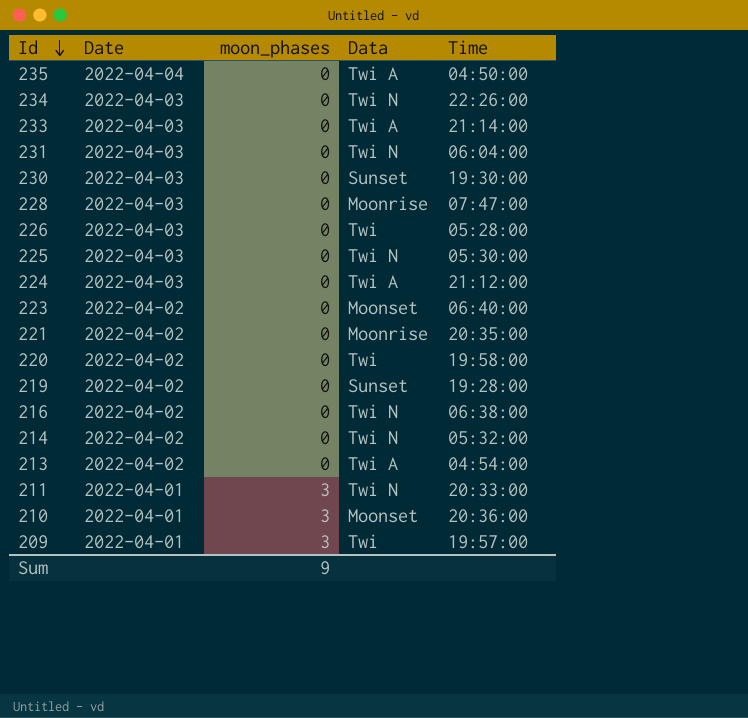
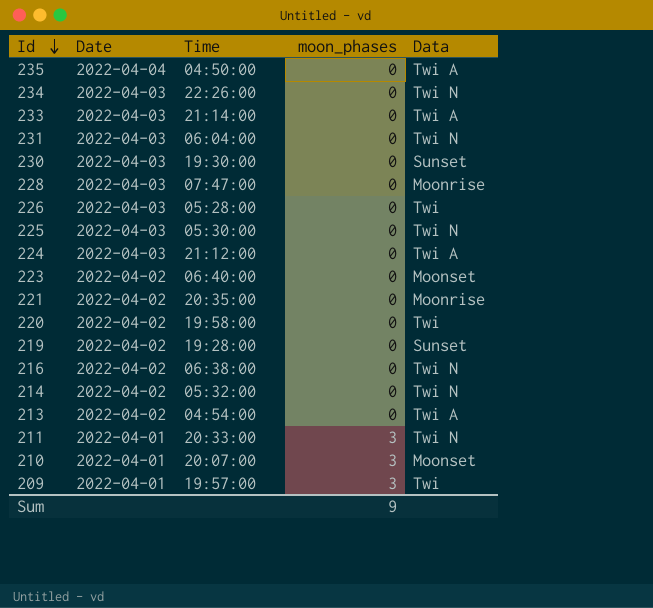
column Time | position: 5 -> 3
210 | Time: 20:36:00 -> 20:07:00

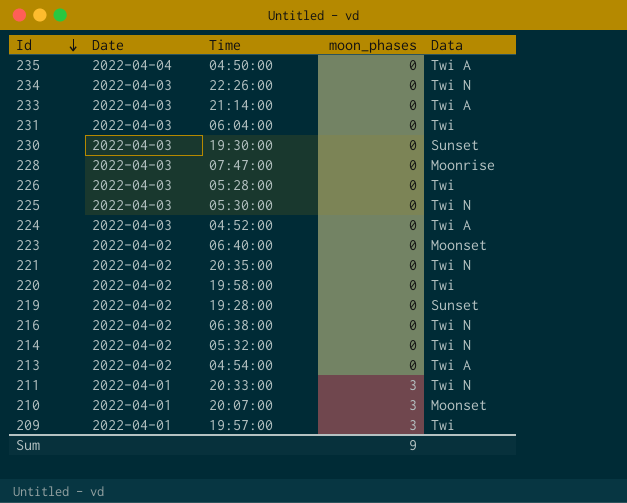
231 | Data: Twi N -> Twi
224 | Time: 21:12:00 -> 04:52:00
221 | Data: Moonrise -> Twi N

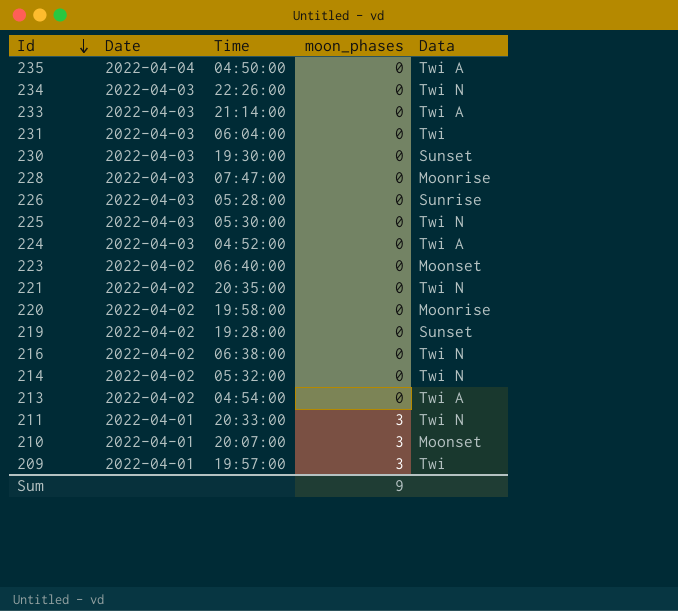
226 | Data: Twi -> Sunrise
220 | Data: Twi -> Moonrise

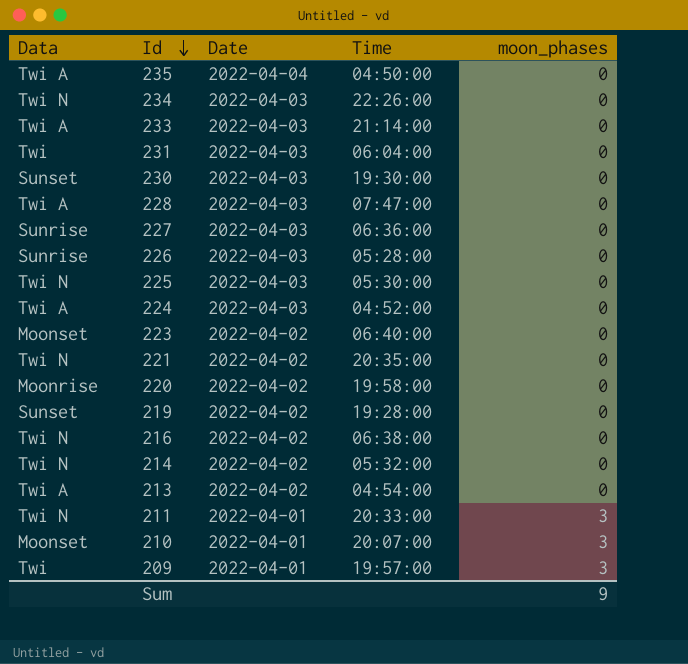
column Data | position: 5 -> 1
228 | Data: Moonrise -> Twi A
row 227: none -> Sunrise | 2022-04-03 | 06:36:00 | 0

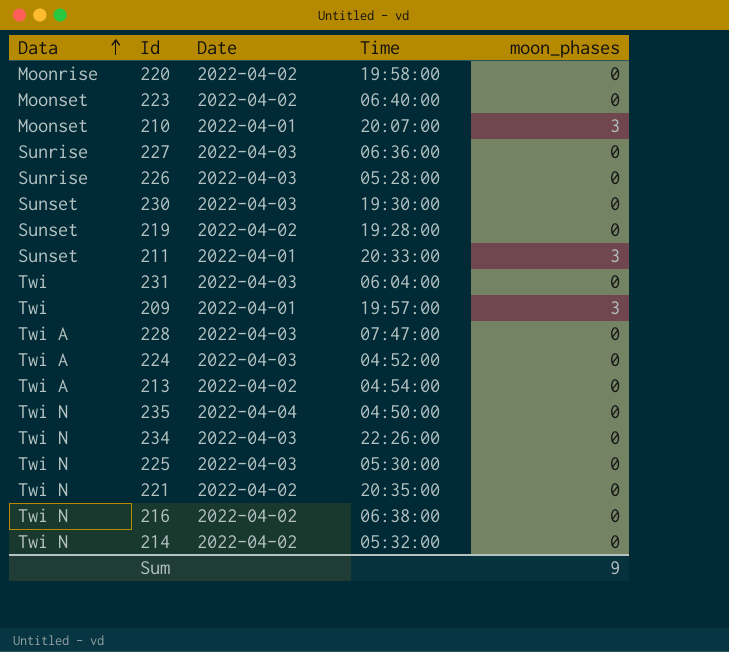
row order: Id descending -> Data ascending
row 233: Twi A | 2022-04-03 | 21:14:00 | 0 -> none
211 | Data: Twi N -> Sunset
235 | Data: Twi A -> Twi N

